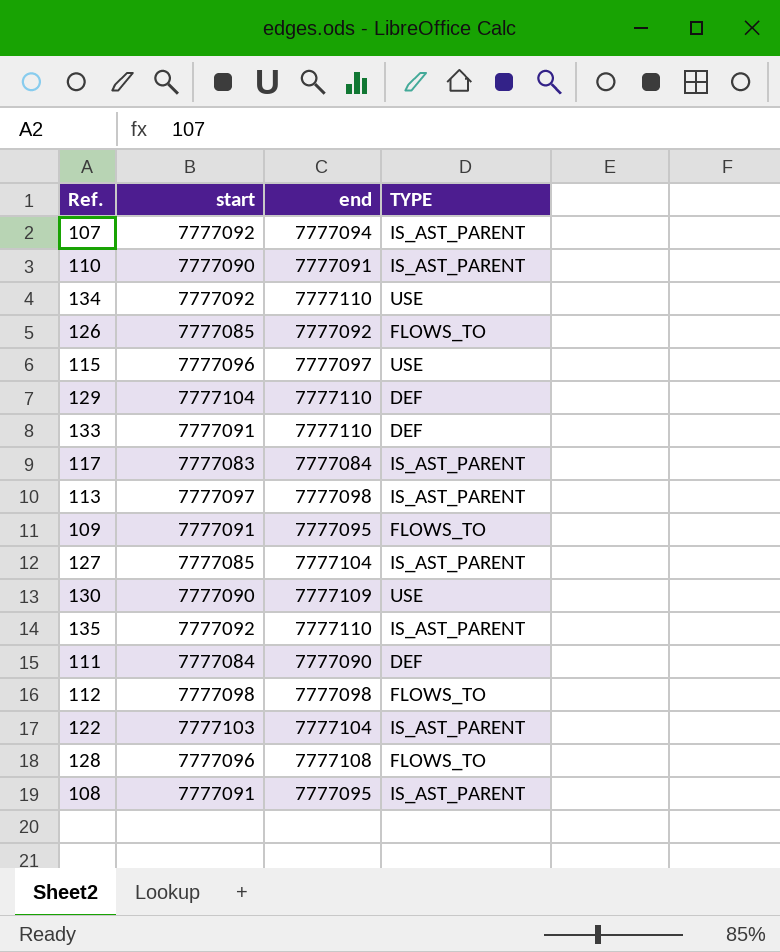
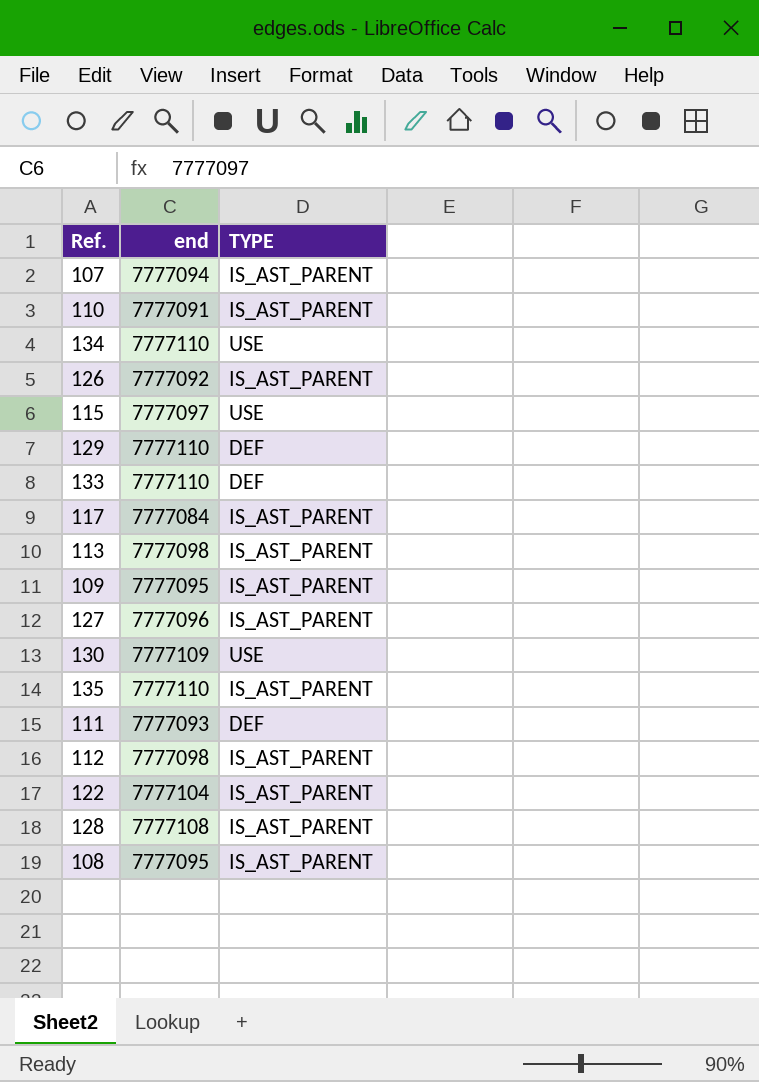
column start | position: 2 -> none
126 | TYPE: FLOWS_TO -> IS_AST_PARENT
109 | TYPE: FLOWS_TO -> IS_AST_PARENT
127 | end: 7777104 -> 7777096
111 | end: 7777090 -> 7777093
112 | TYPE: FLOWS_TO -> IS_AST_PARENT
128 | TYPE: FLOWS_TO -> IS_AST_PARENT

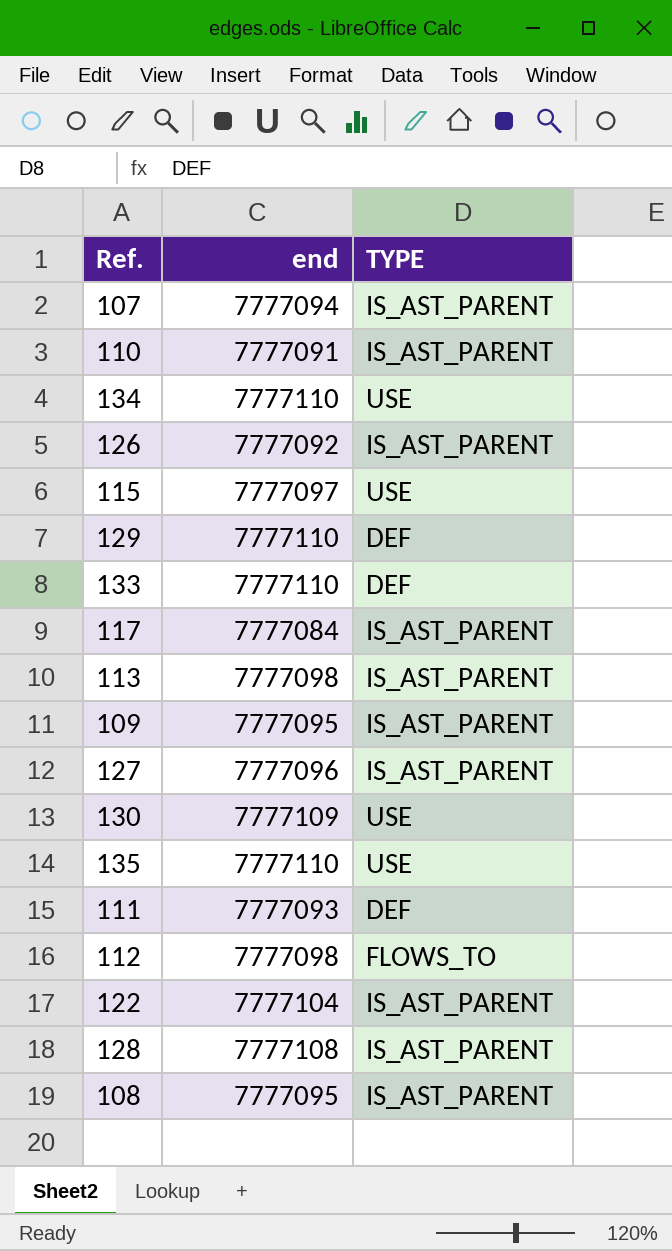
135 | TYPE: IS_AST_PARENT -> USE
112 | TYPE: IS_AST_PARENT -> FLOWS_TO

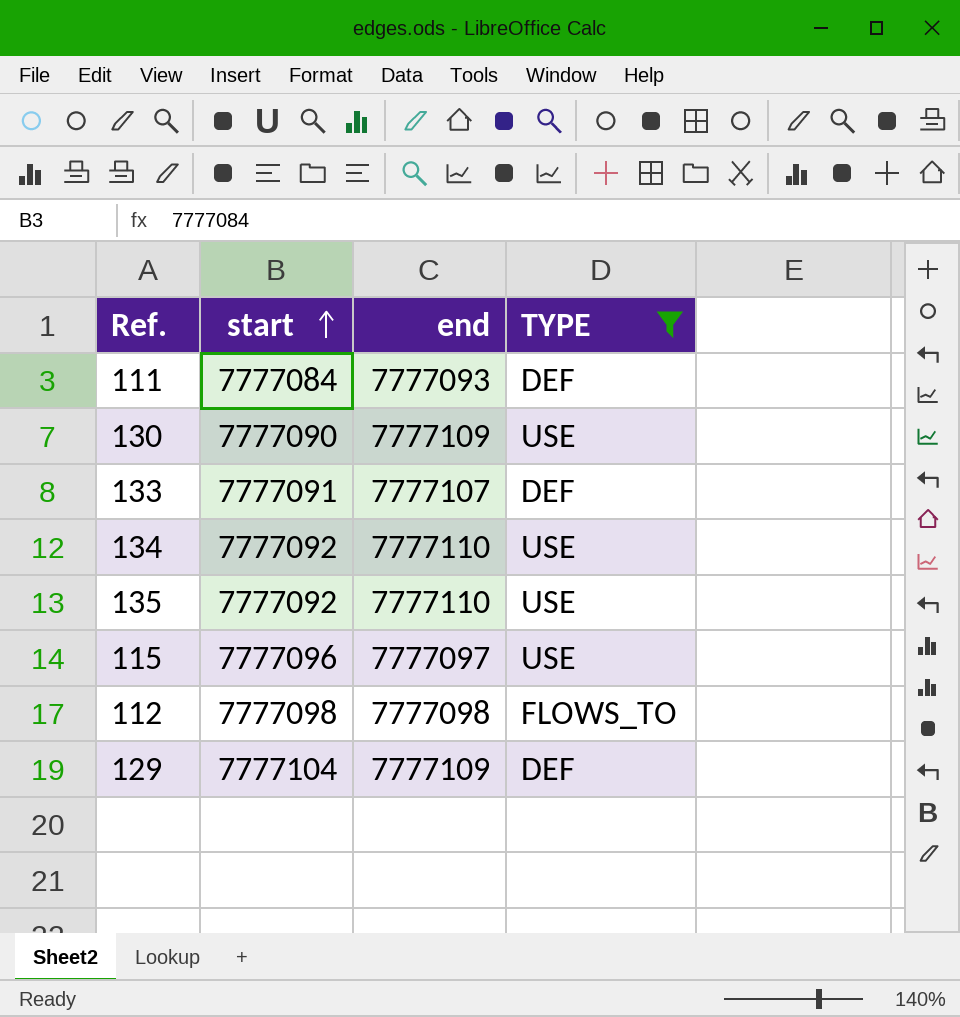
filter: none -> TYPE != IS_AST_PARENT
row order: none -> start ascending
column start | position: none -> 2
133 | end: 7777110 -> 7777107
129 | end: 7777110 -> 7777109

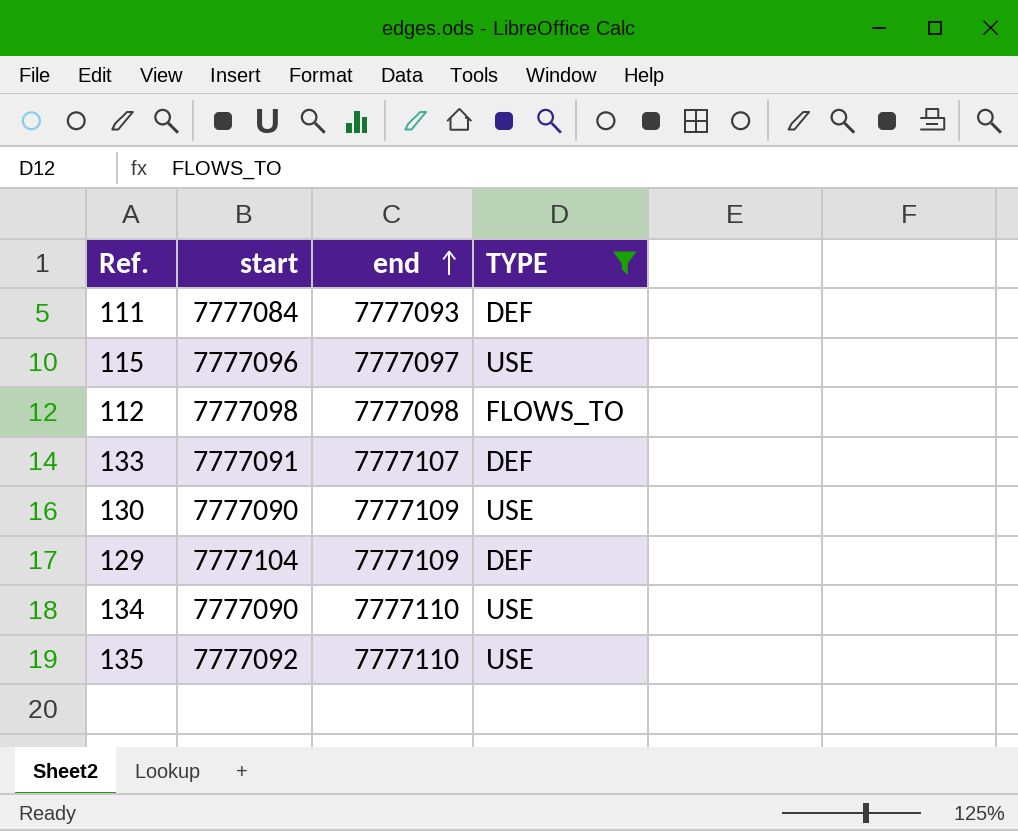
row order: start ascending -> end ascending
134 | start: 7777092 -> 7777090

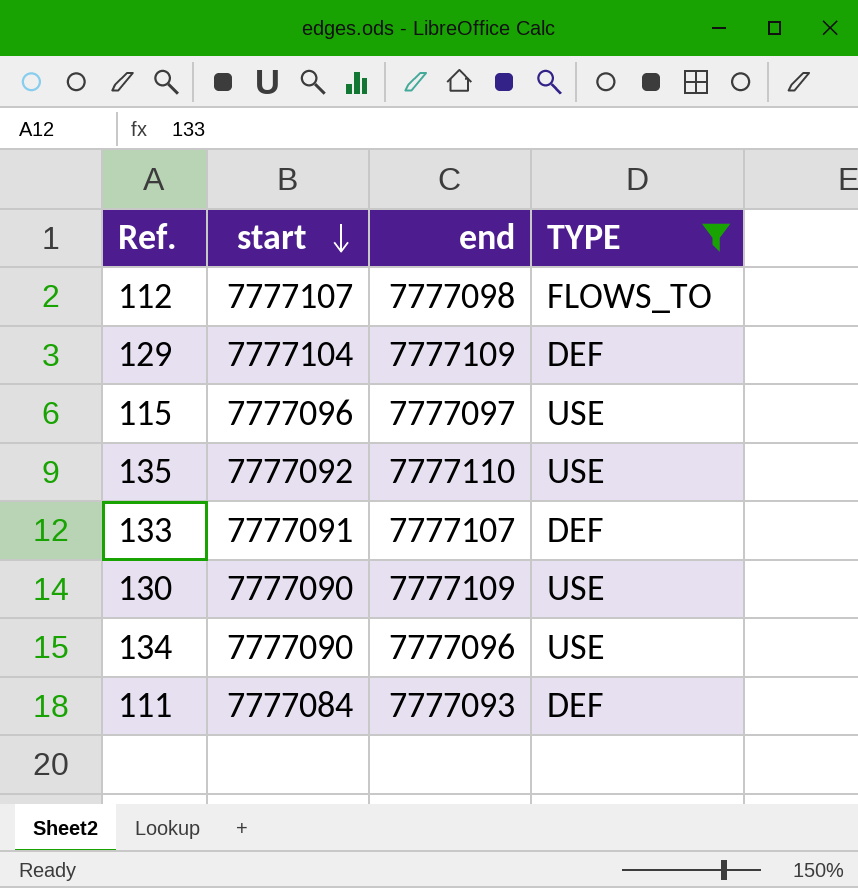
row order: end ascending -> start descending
112 | start: 7777098 -> 7777107
134 | end: 7777110 -> 7777096

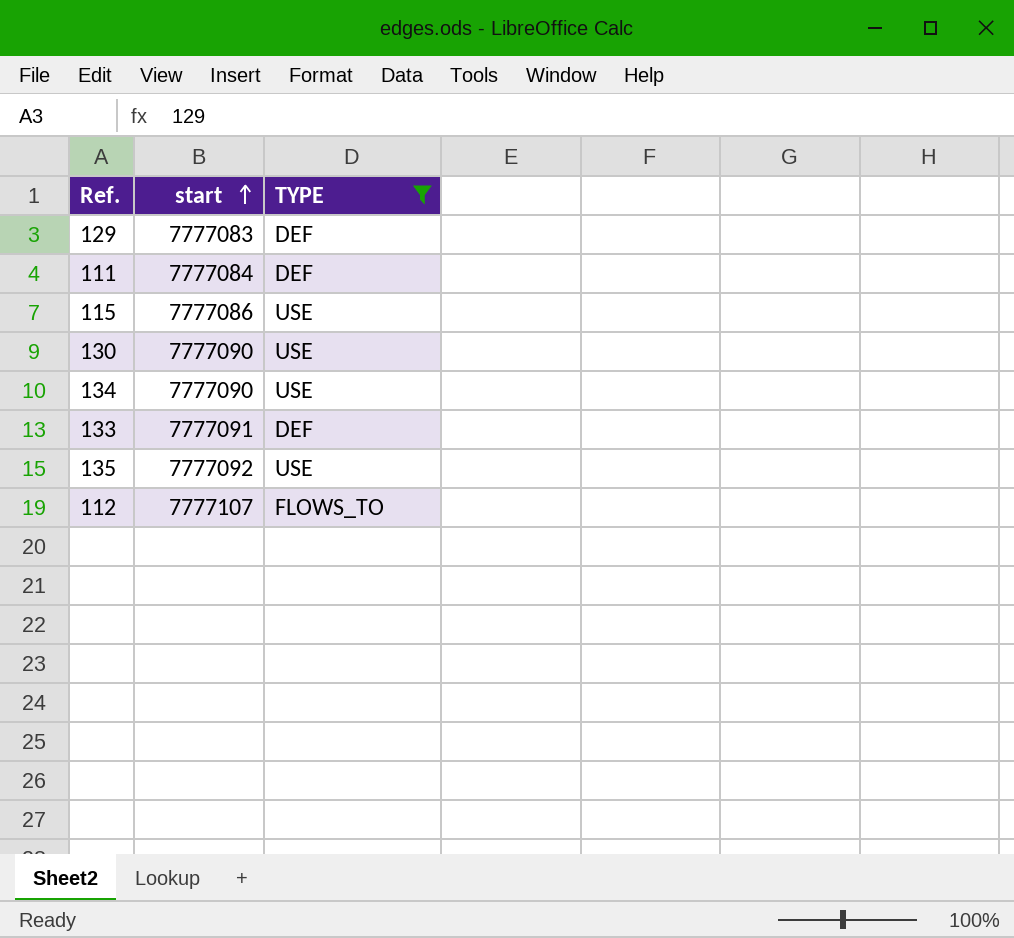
row order: start descending -> start ascending
column end | position: 3 -> none
129 | start: 7777104 -> 7777083
115 | start: 7777096 -> 7777086

